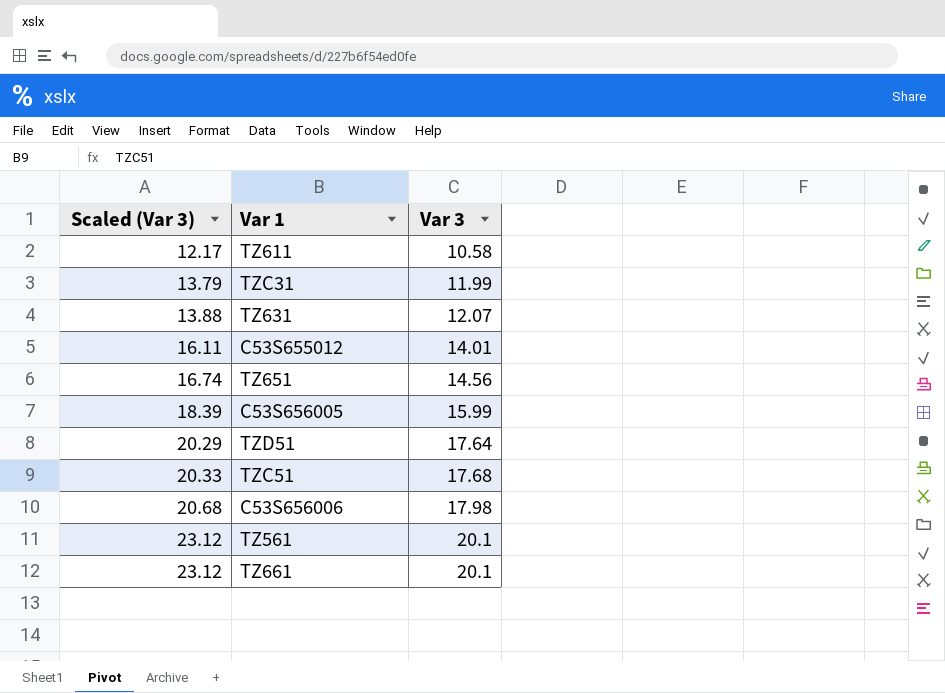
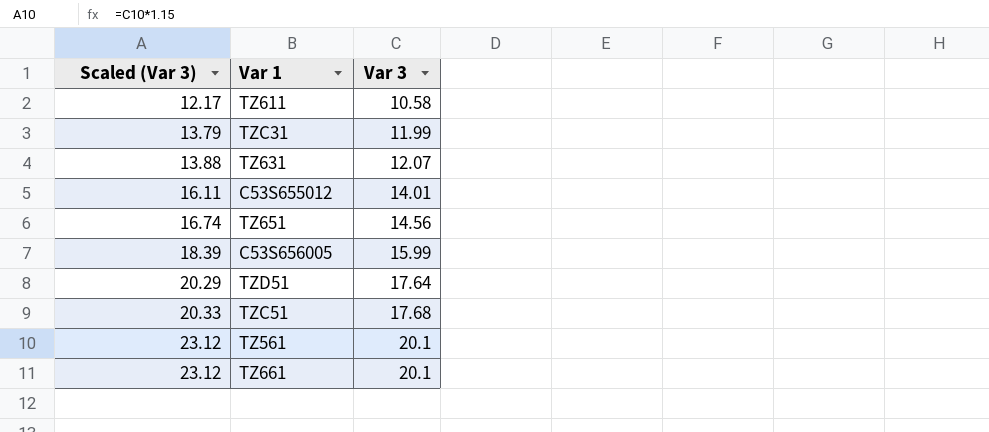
row C53S656006: 20.68 | 17.98 -> none

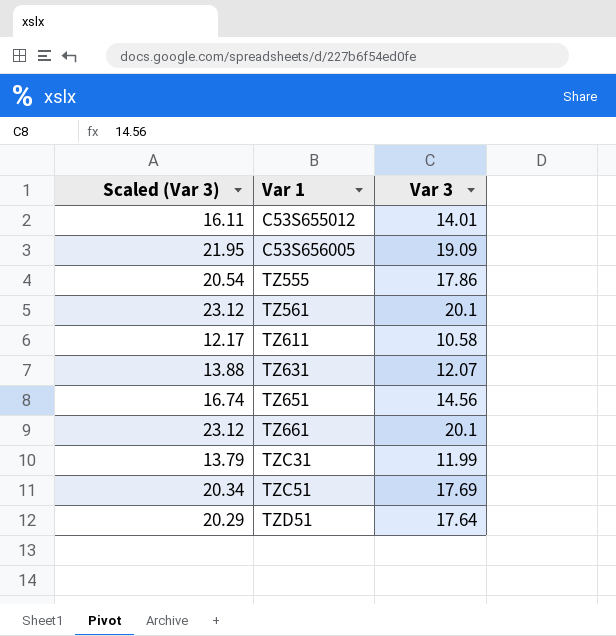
row order: Scaled (Var 3) ascending -> Var 1 ascending
C53S656005 | Scaled (Var 3): 18.39 -> 21.95
C53S656005 | Var 3: 15.99 -> 19.09
row TZ555: none -> 20.54 | 17.86
TZC51 | Scaled (Var 3): 20.33 -> 20.34
TZC51 | Var 3: 17.68 -> 17.69

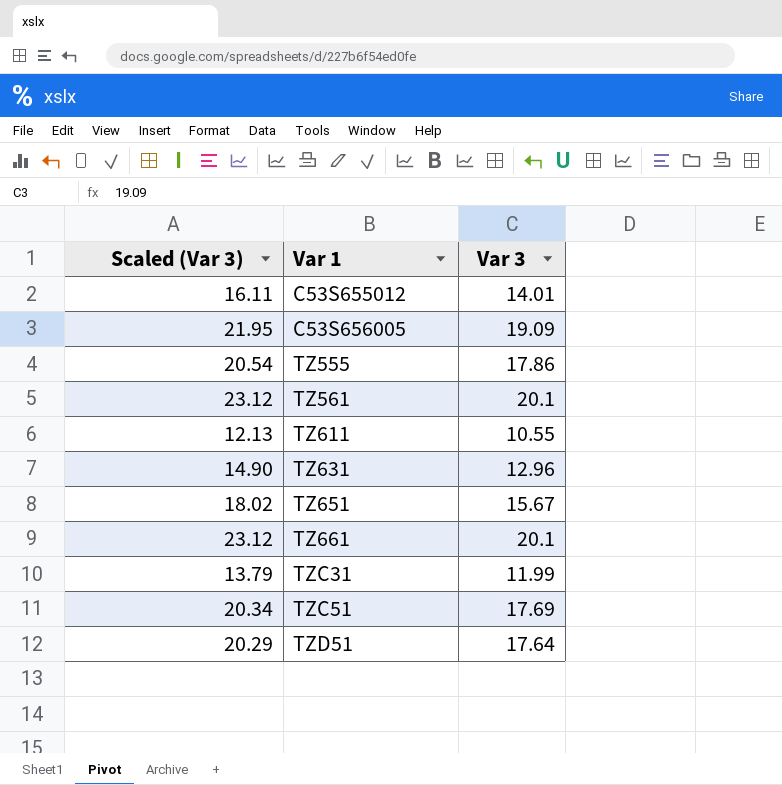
TZ611 | Scaled (Var 3): 12.17 -> 12.13
TZ611 | Var 3: 10.58 -> 10.55
TZ631 | Scaled (Var 3): 13.88 -> 14.90
TZ631 | Var 3: 12.07 -> 12.96
TZ651 | Scaled (Var 3): 16.74 -> 18.02
TZ651 | Var 3: 14.56 -> 15.67

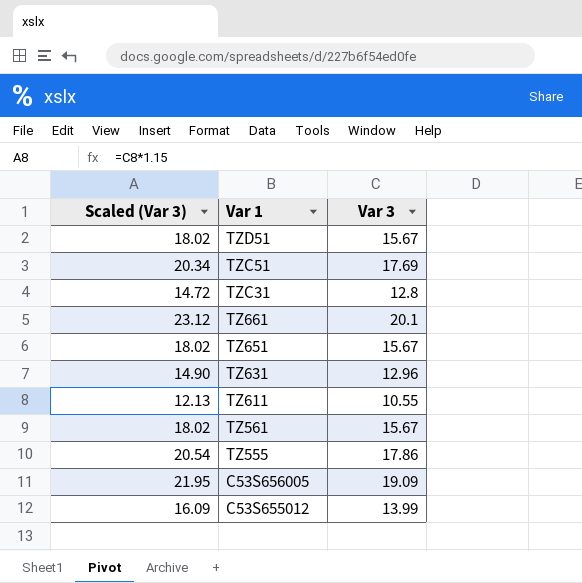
row order: Var 1 ascending -> Var 1 descending
TZD51 | Scaled (Var 3): 20.29 -> 18.02
TZD51 | Var 3: 17.64 -> 15.67
TZC31 | Scaled (Var 3): 13.79 -> 14.72
TZC31 | Var 3: 11.99 -> 12.8
TZ561 | Scaled (Var 3): 23.12 -> 18.02
TZ561 | Var 3: 20.1 -> 15.67
C53S655012 | Scaled (Var 3): 16.11 -> 16.09
C53S655012 | Var 3: 14.01 -> 13.99

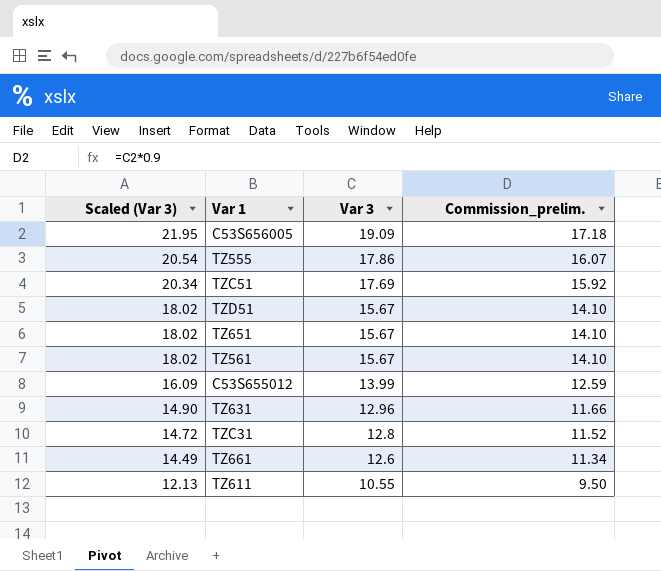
row order: Var 1 descending -> Scaled (Var 3) descending
column Commission_prelim. | formula: none -> [Var 3] * 0.9
TZ661 | Scaled (Var 3): 23.12 -> 14.49
TZ661 | Var 3: 20.1 -> 12.6

